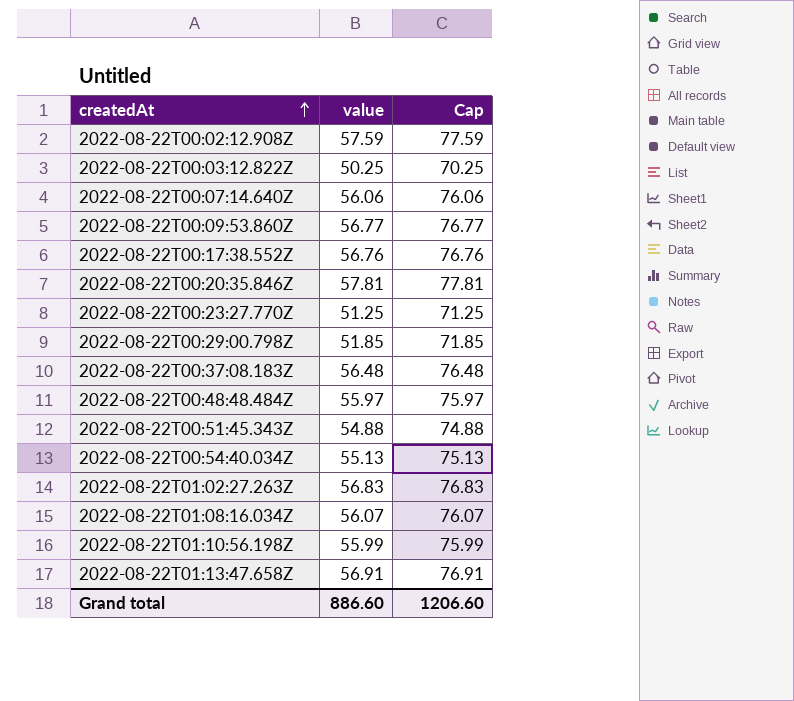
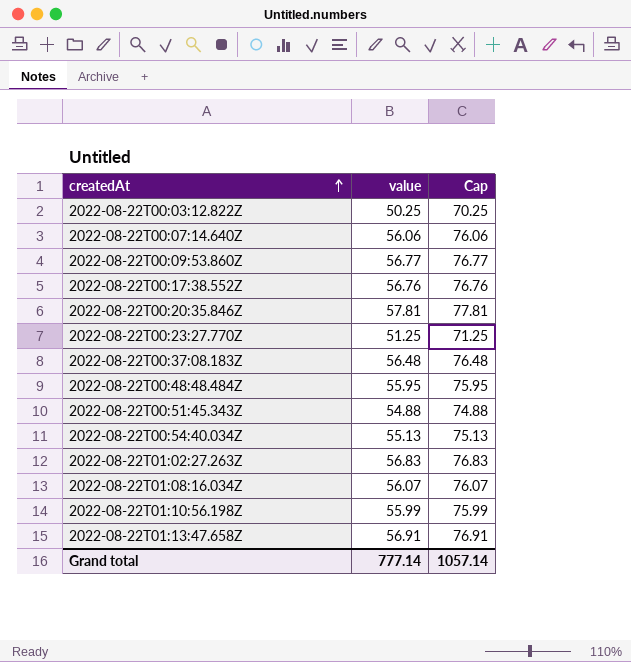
row 2022-08-22T00:02:12.908Z: 57.59 | 77.59 -> none
row 2022-08-22T00:29:00.798Z: 51.85 | 71.85 -> none
2022-08-22T00:48:48.484Z | value: 55.97 -> 55.95
2022-08-22T00:48:48.484Z | Cap: 75.97 -> 75.95
Grand total | value: 886.60 -> 777.14
Grand total | Cap: 1206.60 -> 1057.14

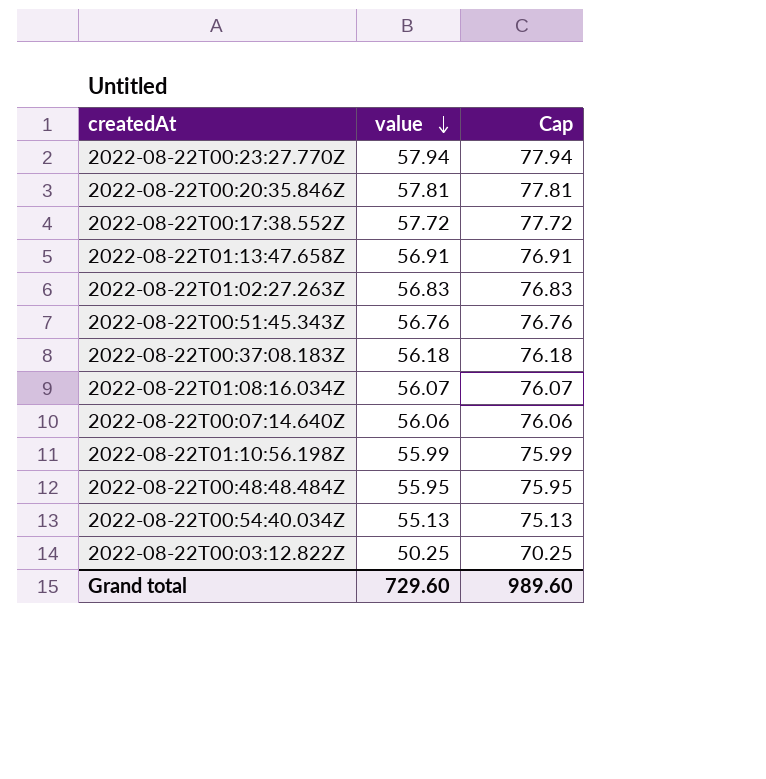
row order: createdAt ascending -> value descending
row 2022-08-22T00:09:53.860Z: 56.77 | 76.77 -> none
2022-08-22T00:23:27.770Z | value: 51.25 -> 57.94
2022-08-22T00:23:27.770Z | Cap: 71.25 -> 77.94
2022-08-22T00:17:38.552Z | value: 56.76 -> 57.72
2022-08-22T00:17:38.552Z | Cap: 76.76 -> 77.72
2022-08-22T00:51:45.343Z | value: 54.88 -> 56.76
2022-08-22T00:51:45.343Z | Cap: 74.88 -> 76.76
2022-08-22T00:37:08.183Z | value: 56.48 -> 56.18
2022-08-22T00:37:08.183Z | Cap: 76.48 -> 76.18
Grand total | value: 777.14 -> 729.60
Grand total | Cap: 1057.14 -> 989.60

